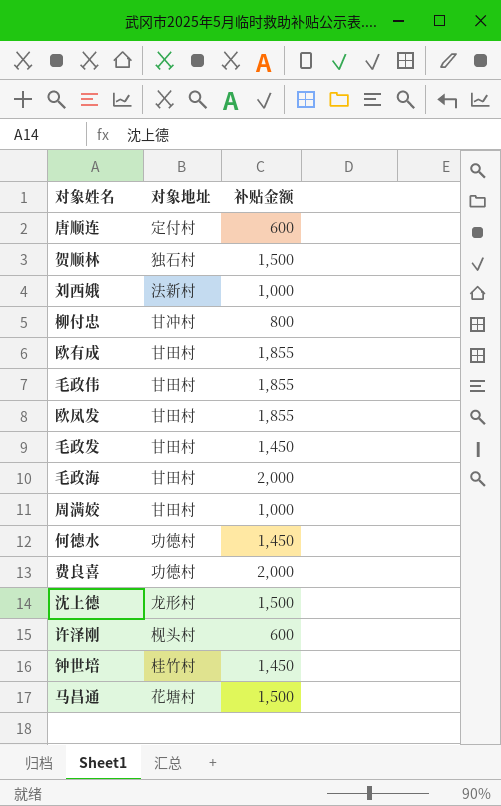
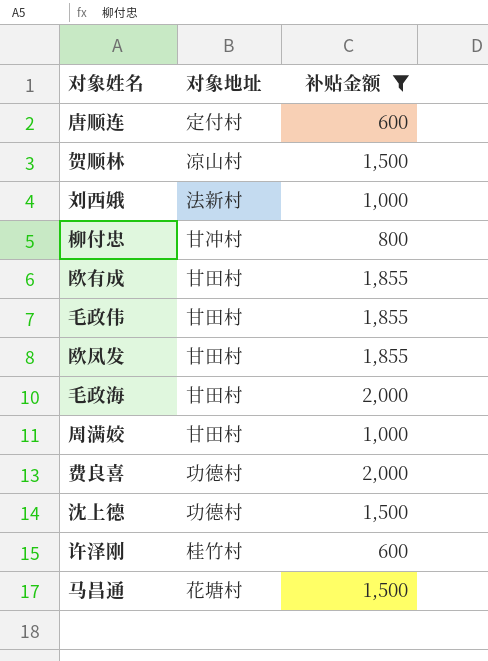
filter: none -> 补贴金额 != 1,450
贺顺林 | 对象地址: 独石村 -> 凉山村
沈上德 | 对象地址: 龙形村 -> 功德村
许泽刚 | 对象地址: 枧头村 -> 桂竹村

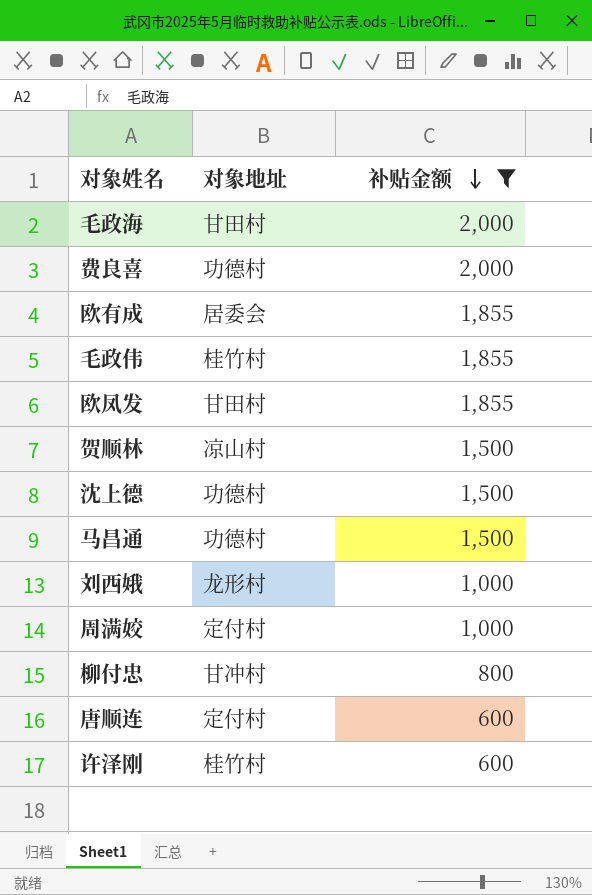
row order: none -> 补贴金额 descending
欧有成 | 对象地址: 甘田村 -> 居委会
毛政伟 | 对象地址: 甘田村 -> 桂竹村
马昌通 | 对象地址: 花塘村 -> 功德村
刘西娥 | 对象地址: 法新村 -> 龙形村
周满姣 | 对象地址: 甘田村 -> 定付村

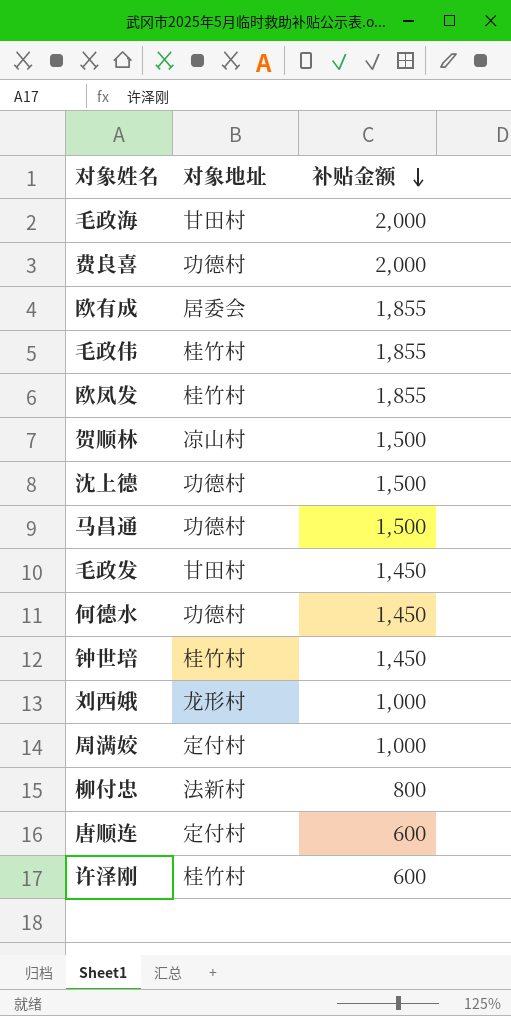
filter: 补贴金额 != 1,450 -> none
欧凤发 | 对象地址: 甘田村 -> 桂竹村
柳付忠 | 对象地址: 甘冲村 -> 法新村

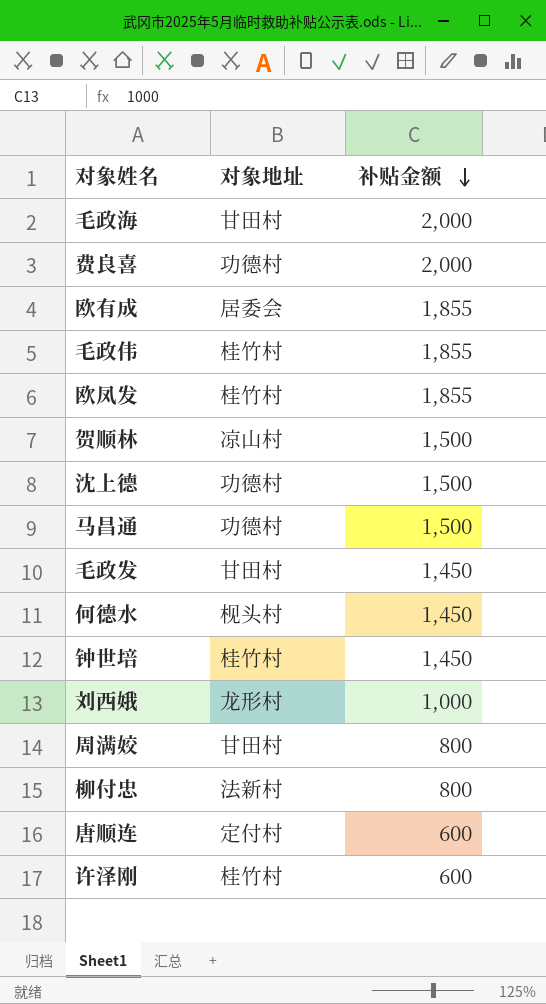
何德水 | 对象地址: 功德村 -> 枧头村
周满姣 | 对象地址: 定付村 -> 甘田村
周满姣 | 补贴金额: 1,000 -> 800

